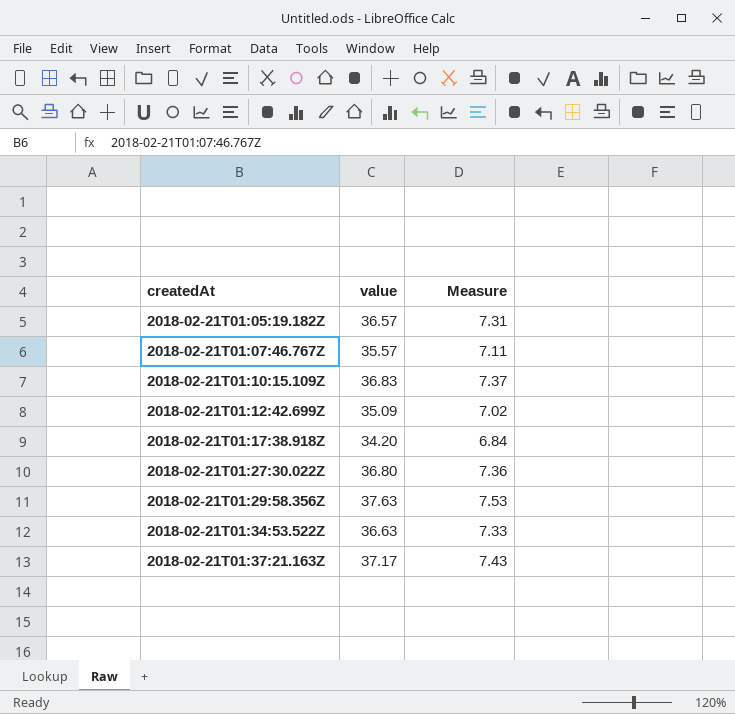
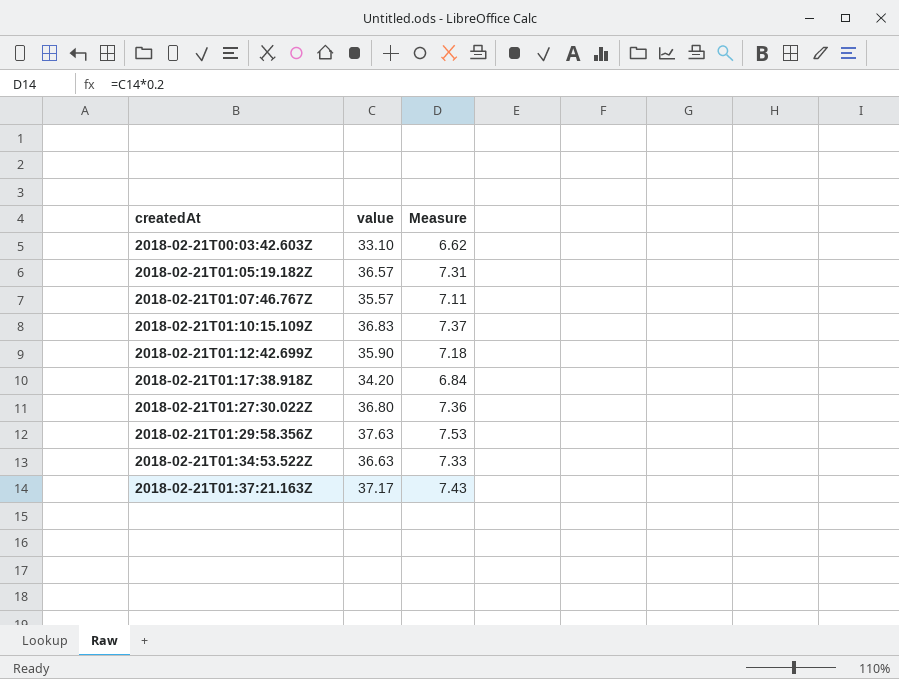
row 2018-02-21T00:03:42.603Z: none -> 33.10 | 6.62
2018-02-21T01:12:42.699Z | value: 35.09 -> 35.90
2018-02-21T01:12:42.699Z | Measure: 7.02 -> 7.18

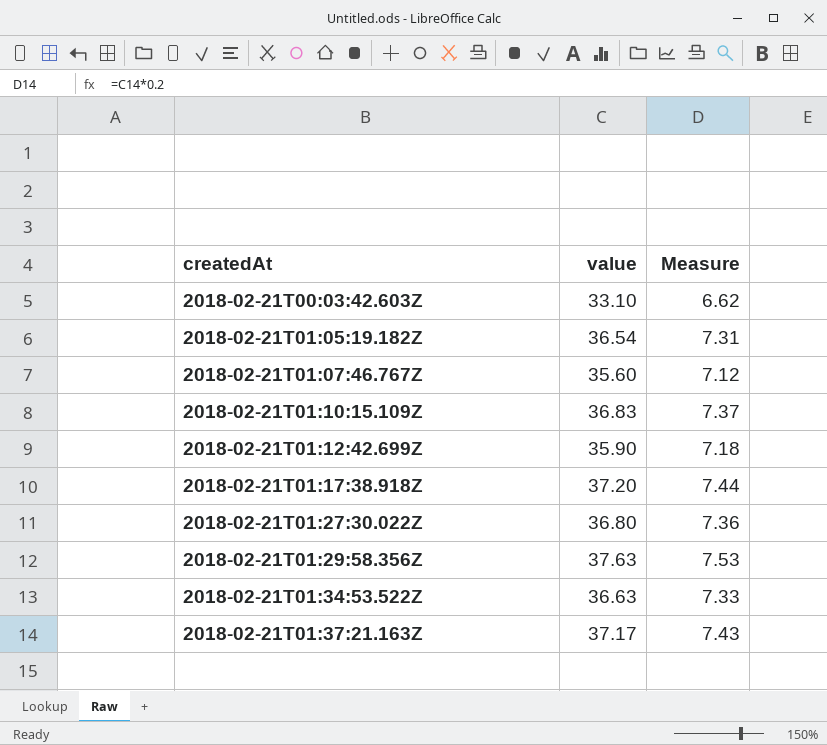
2018-02-21T01:05:19.182Z | value: 36.57 -> 36.54
2018-02-21T01:07:46.767Z | value: 35.57 -> 35.60
2018-02-21T01:07:46.767Z | Measure: 7.11 -> 7.12
2018-02-21T01:17:38.918Z | value: 34.20 -> 37.20
2018-02-21T01:17:38.918Z | Measure: 6.84 -> 7.44

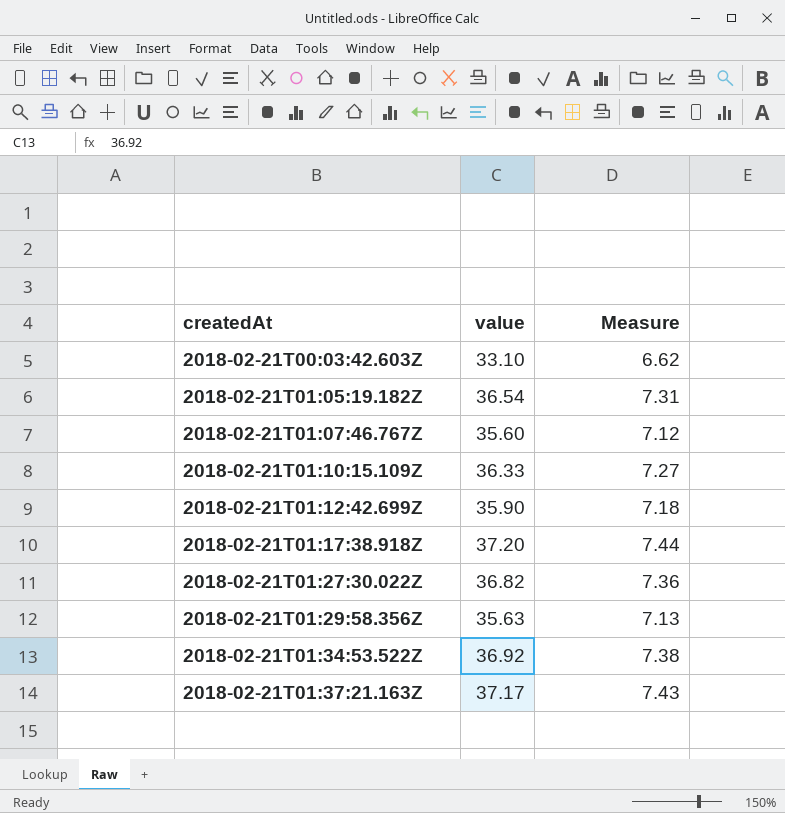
2018-02-21T01:10:15.109Z | value: 36.83 -> 36.33
2018-02-21T01:10:15.109Z | Measure: 7.37 -> 7.27
2018-02-21T01:27:30.022Z | value: 36.80 -> 36.82
2018-02-21T01:29:58.356Z | value: 37.63 -> 35.63
2018-02-21T01:29:58.356Z | Measure: 7.53 -> 7.13
2018-02-21T01:34:53.522Z | value: 36.63 -> 36.92
2018-02-21T01:34:53.522Z | Measure: 7.33 -> 7.38

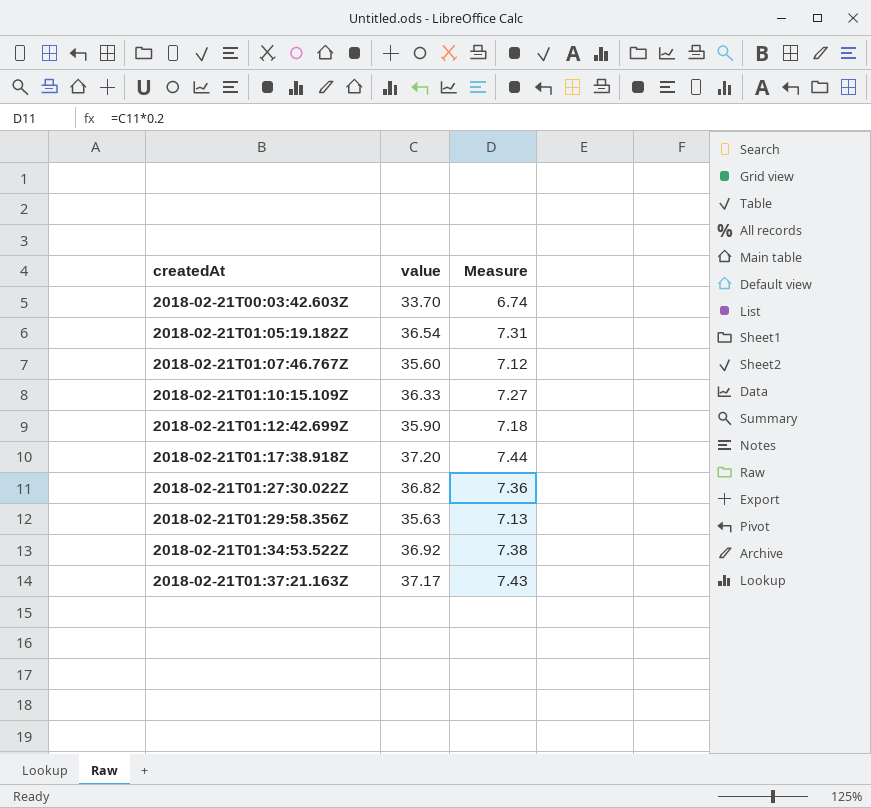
2018-02-21T00:03:42.603Z | value: 33.10 -> 33.70
2018-02-21T00:03:42.603Z | Measure: 6.62 -> 6.74

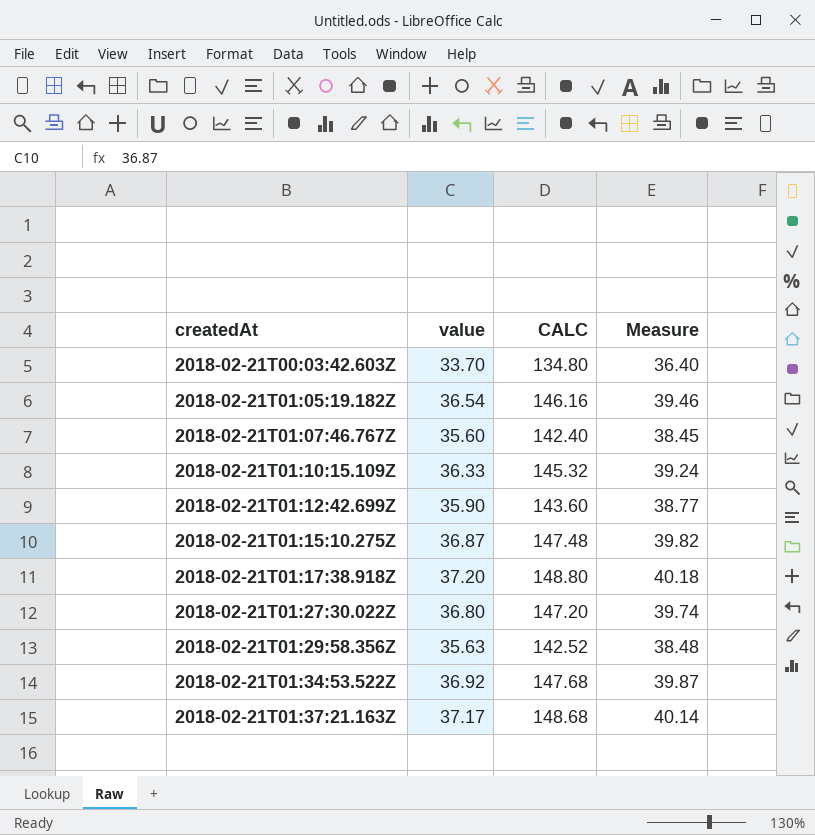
column CALC | formula: none -> [value] * 4
column Measure | formula: [value] * 0.2 -> [value] * 1.08
row 2018-02-21T01:15:10.275Z: none -> 36.87 | 147.48 | 39.82
2018-02-21T01:27:30.022Z | value: 36.82 -> 36.80

